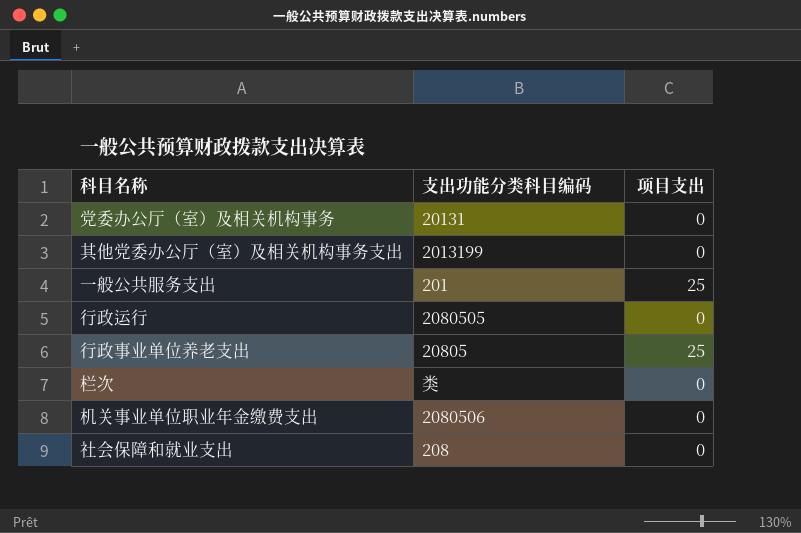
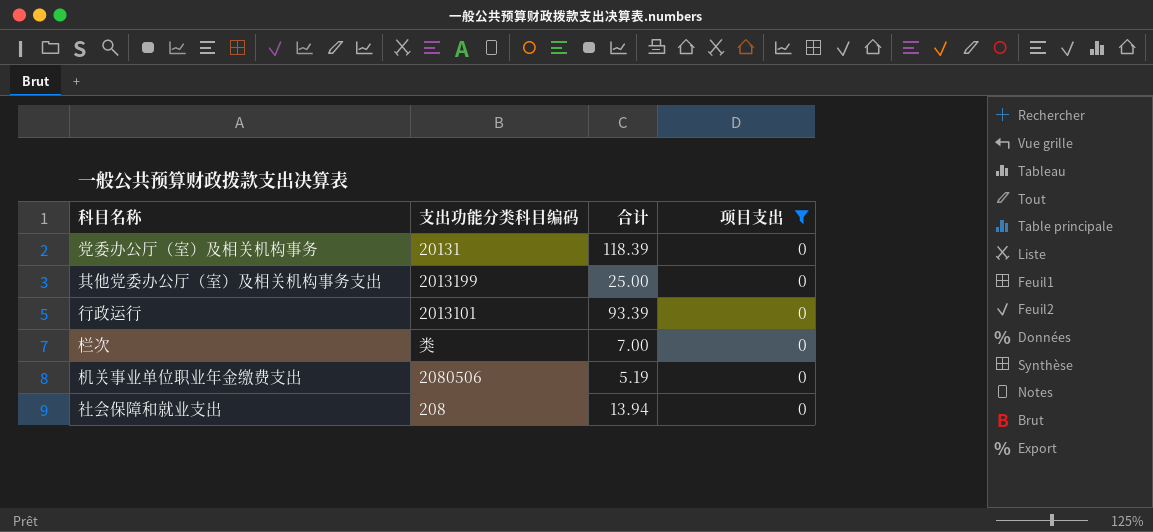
filter: none -> 项目支出 = 0
column 合计 | position: none -> 3
行政运行 | 支出功能分类科目编码: 2080505 -> 2013101

